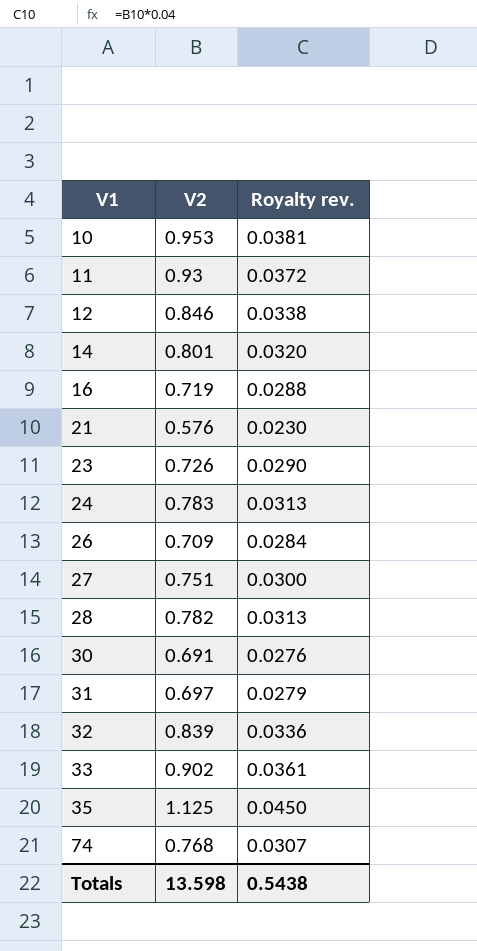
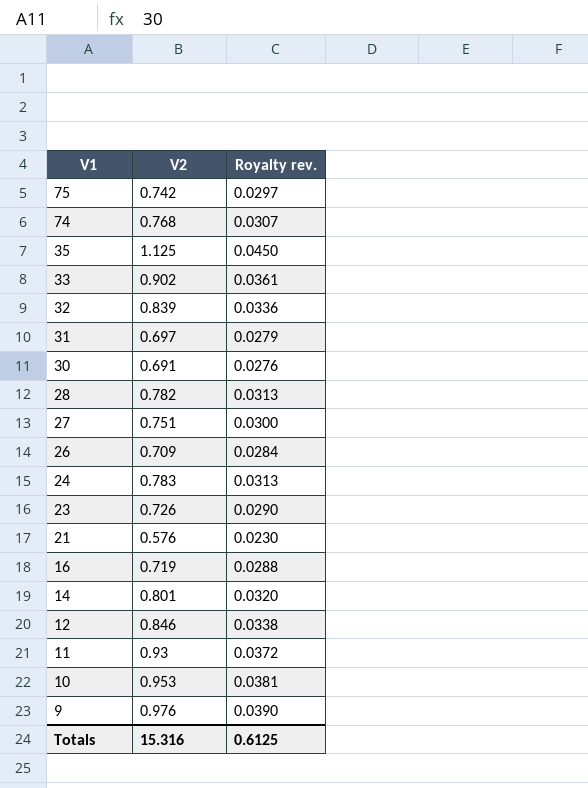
row order: V1 ascending -> V1 descending
row 75: none -> 0.742 | 0.0297
row 9: none -> 0.976 | 0.0390
Totals | V2: 13.598 -> 15.316
Totals | Royalty rev.: 0.5438 -> 0.6125

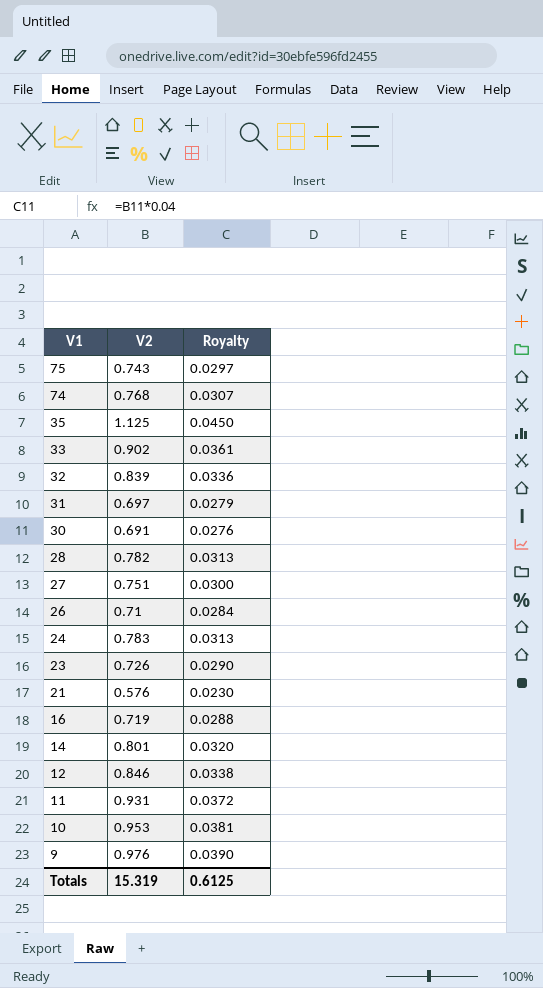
column name: Royalty rev. -> Royalty
75 | V2: 0.742 -> 0.743
26 | V2: 0.709 -> 0.71
11 | V2: 0.93 -> 0.931
Totals | V2: 15.316 -> 15.319

